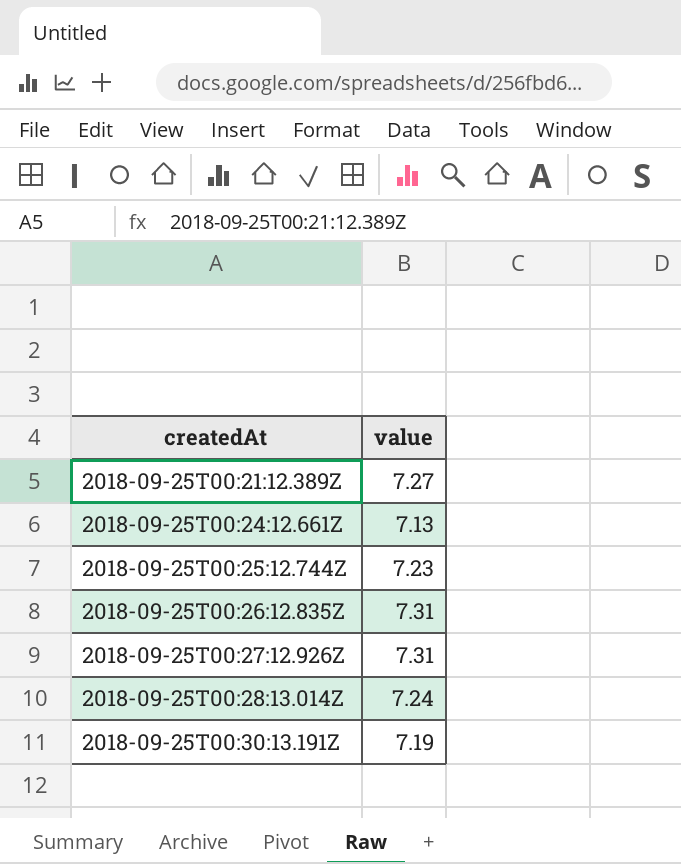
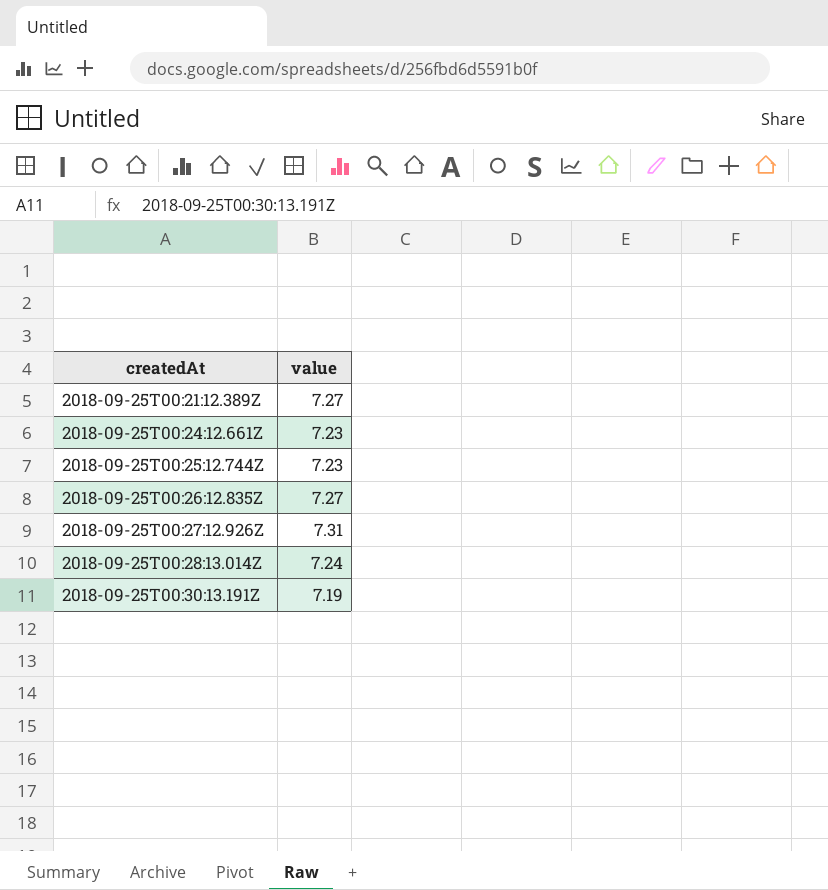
2018-09-25T00:24:12.661Z | value: 7.13 -> 7.23
2018-09-25T00:26:12.835Z | value: 7.31 -> 7.27

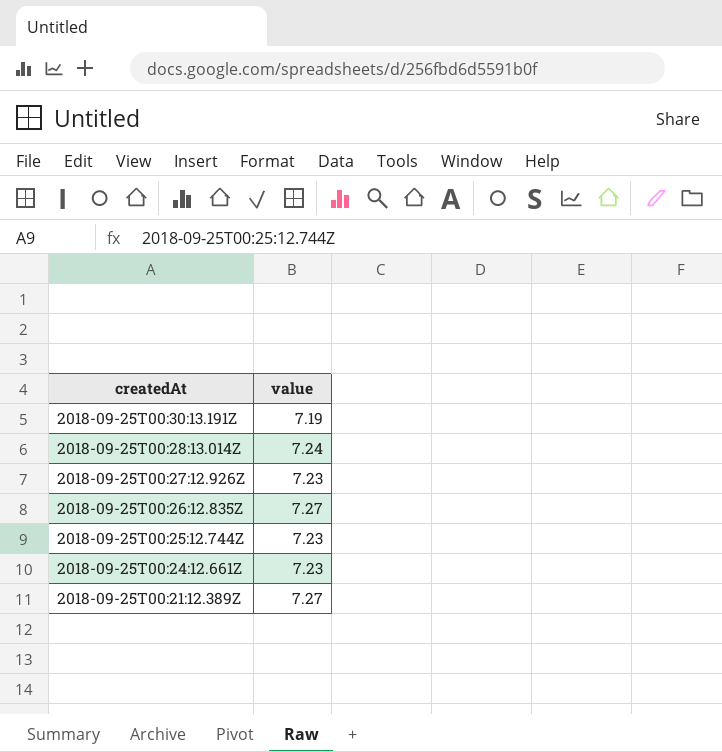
row order: createdAt ascending -> createdAt descending
2018-09-25T00:27:12.926Z | value: 7.31 -> 7.23

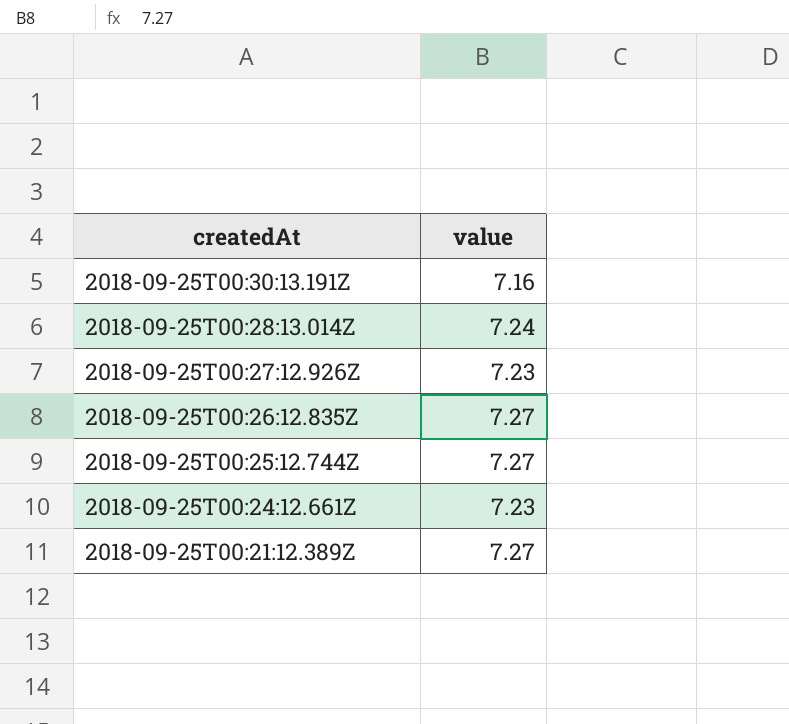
2018-09-25T00:30:13.191Z | value: 7.19 -> 7.16
2018-09-25T00:25:12.744Z | value: 7.23 -> 7.27

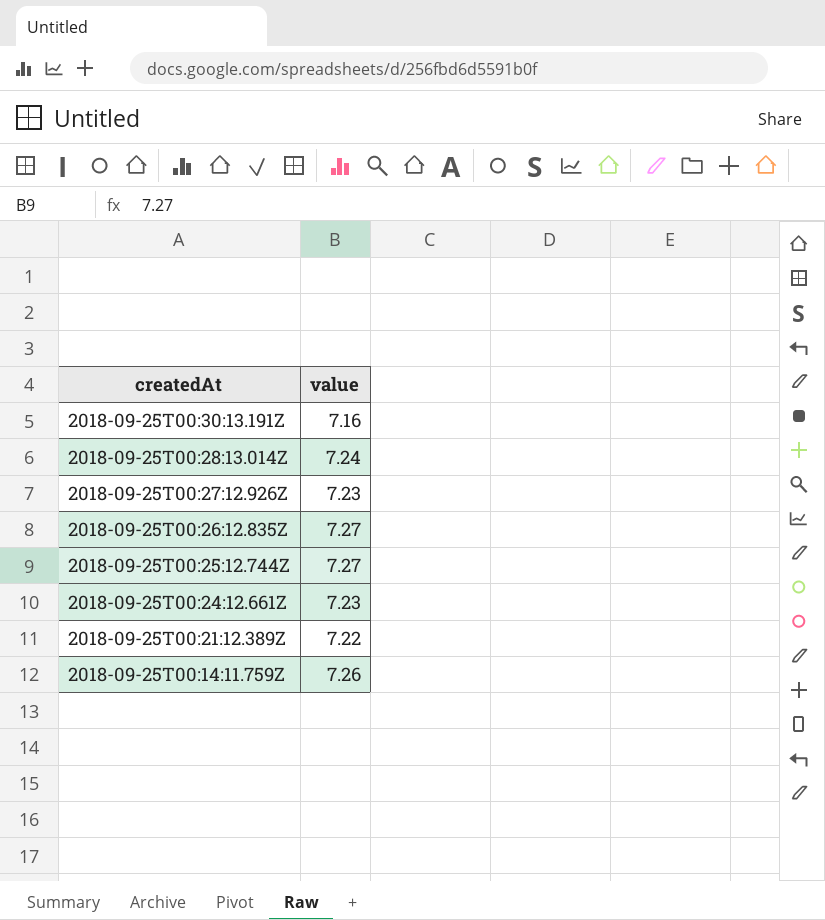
2018-09-25T00:21:12.389Z | value: 7.27 -> 7.22
row 2018-09-25T00:14:11.759Z: none -> 7.26

